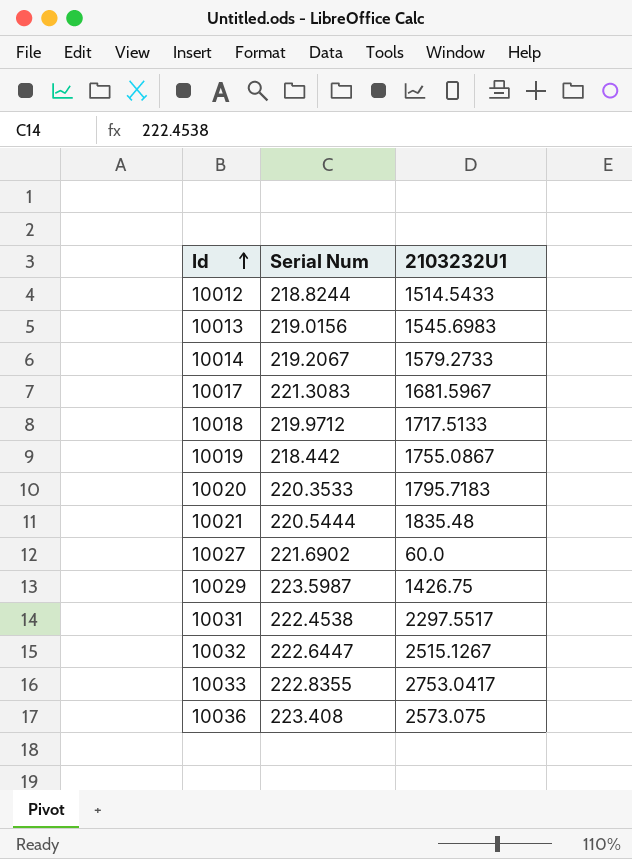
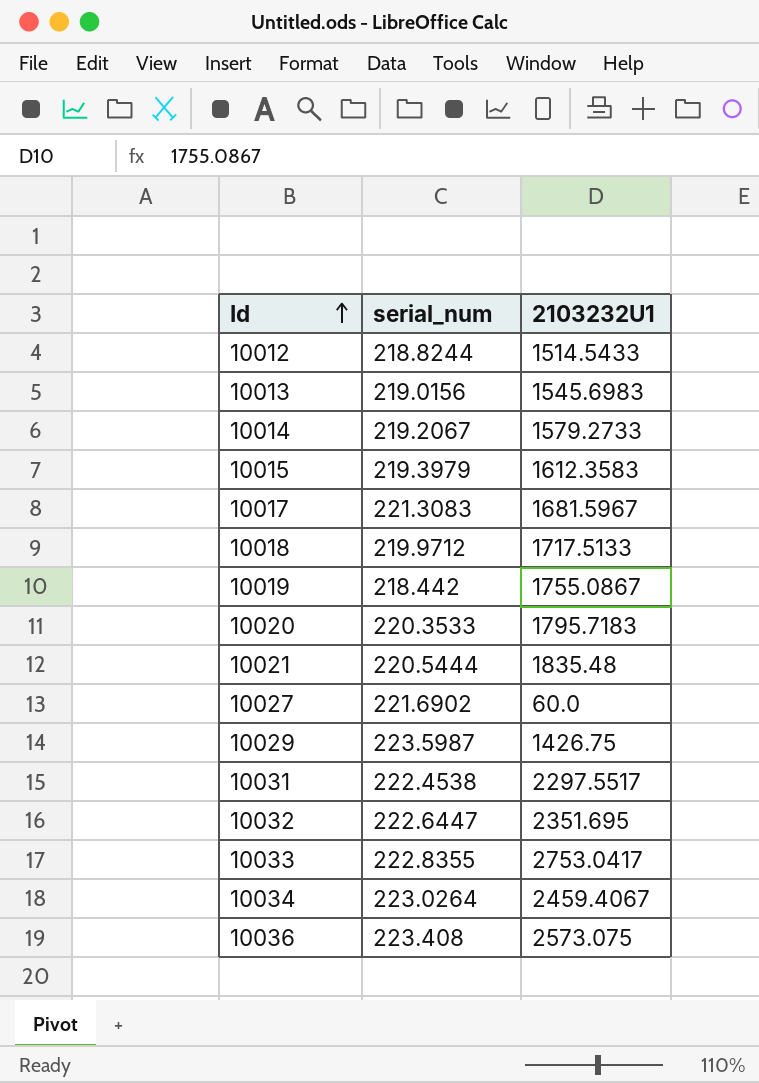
column name: Serial Num -> serial_num
row 10015: none -> 219.3979 | 1612.3583
10032 | 2103232U1: 2515.1267 -> 2351.695
row 10034: none -> 223.0264 | 2459.4067

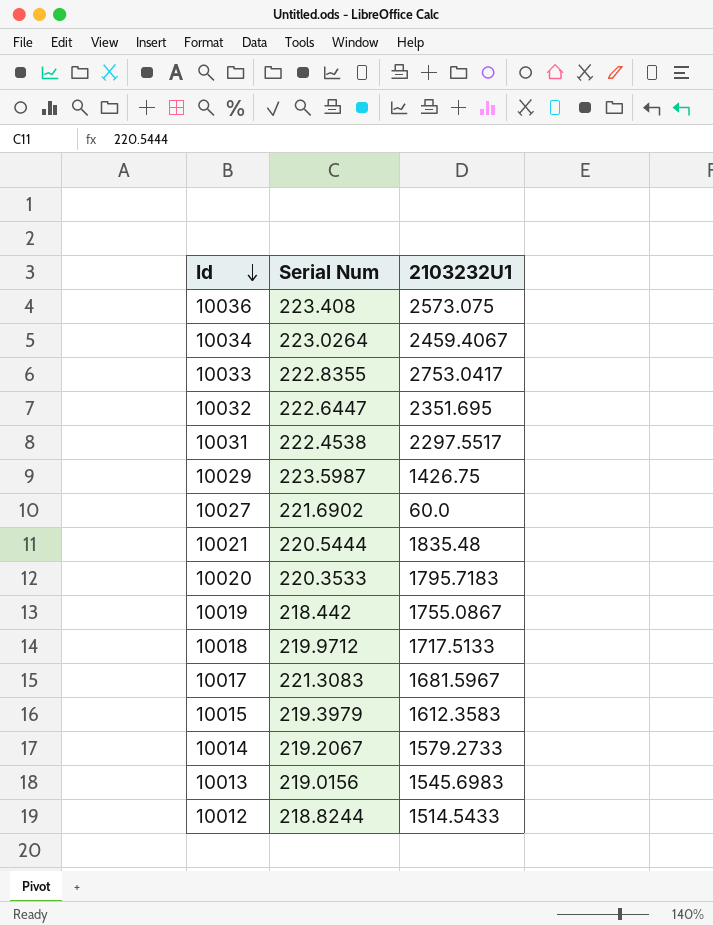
row order: Id ascending -> Id descending
column name: serial_num -> Serial Num

